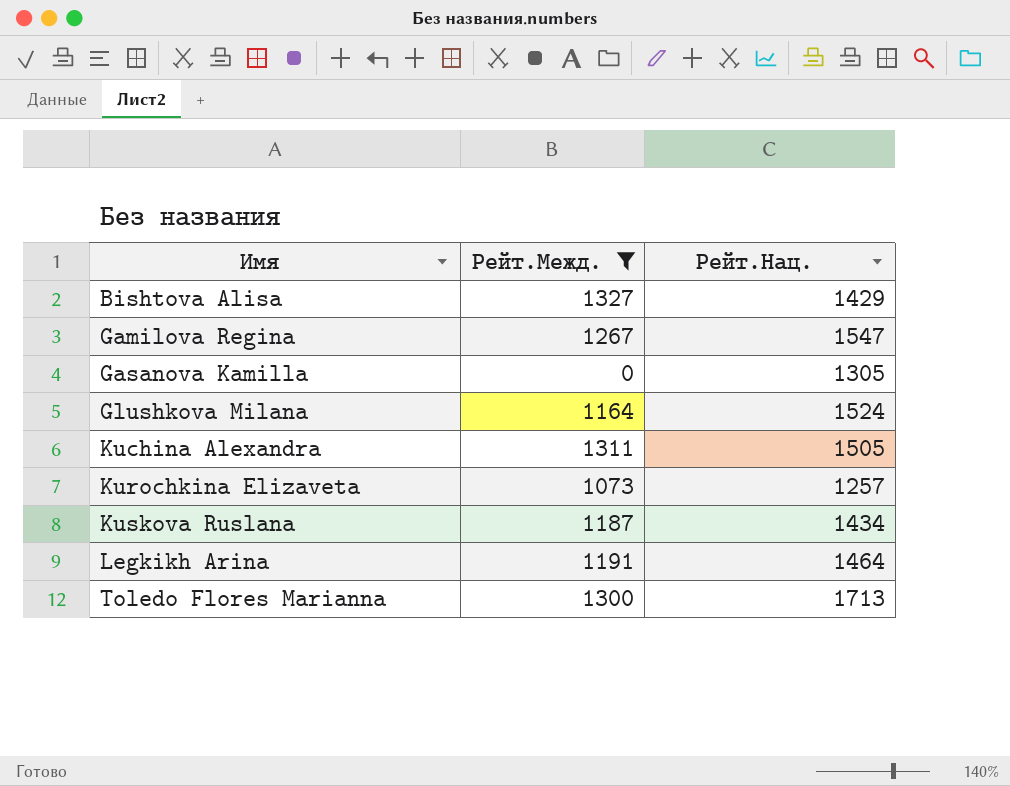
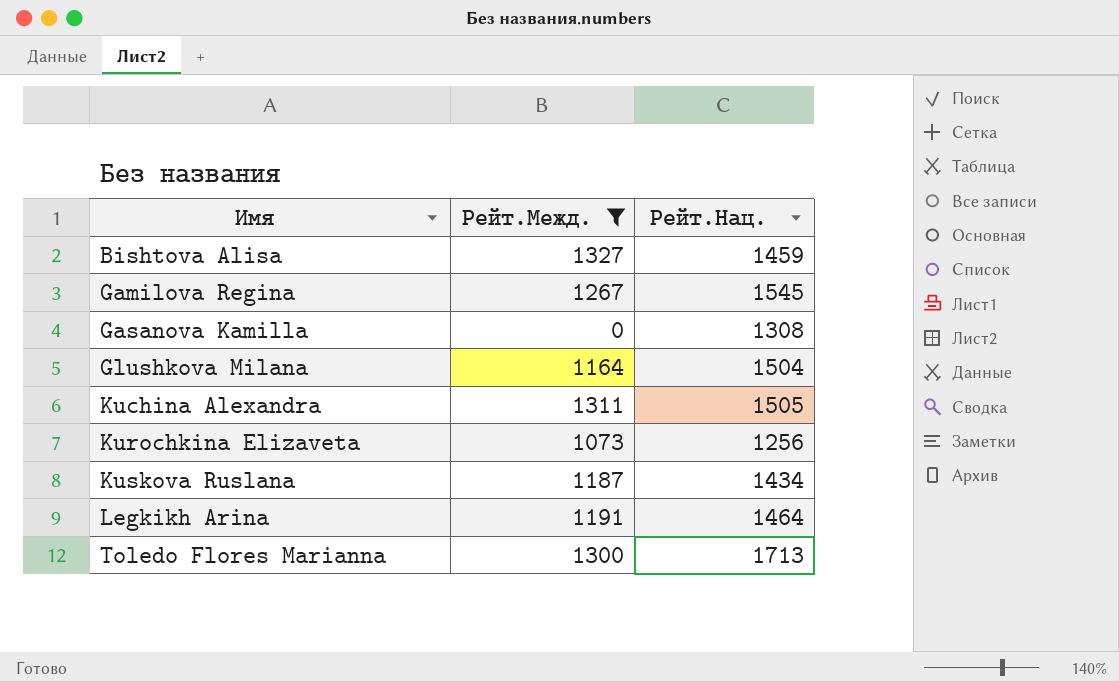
Bishtova Alisa | Рейт.Нац.: 1429 -> 1459
Gamilova Regina | Рейт.Нац.: 1547 -> 1545
Gasanova Kamilla | Рейт.Нац.: 1305 -> 1308
Glushkova Milana | Рейт.Нац.: 1524 -> 1504
Kurochkina Elizaveta | Рейт.Нац.: 1257 -> 1256

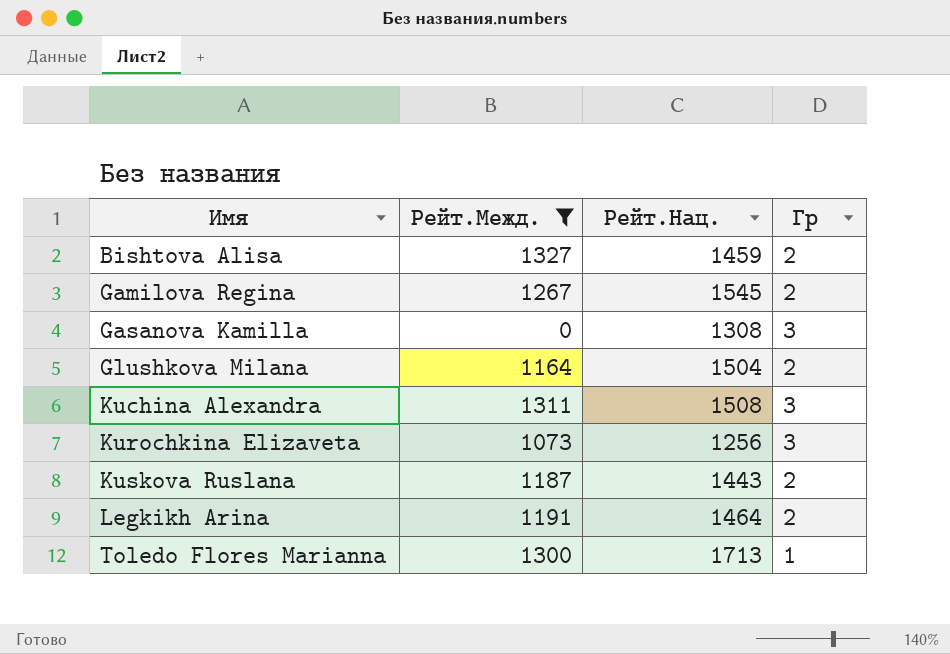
column Гр | position: none -> 4
Kuchina Alexandra | Рейт.Нац.: 1505 -> 1508
Kuskova Ruslana | Рейт.Нац.: 1434 -> 1443

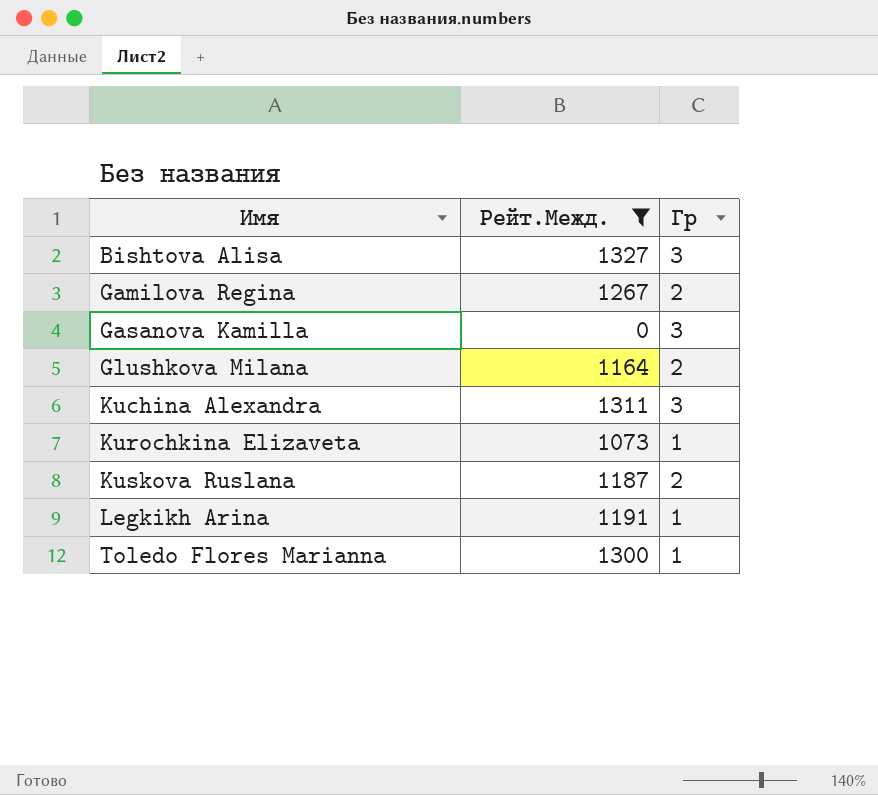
column Рейт.Нац. | position: 3 -> none
Bishtova Alisa | Гр: 2 -> 3
Kurochkina Elizaveta | Гр: 3 -> 1
Legkikh Arina | Гр: 2 -> 1

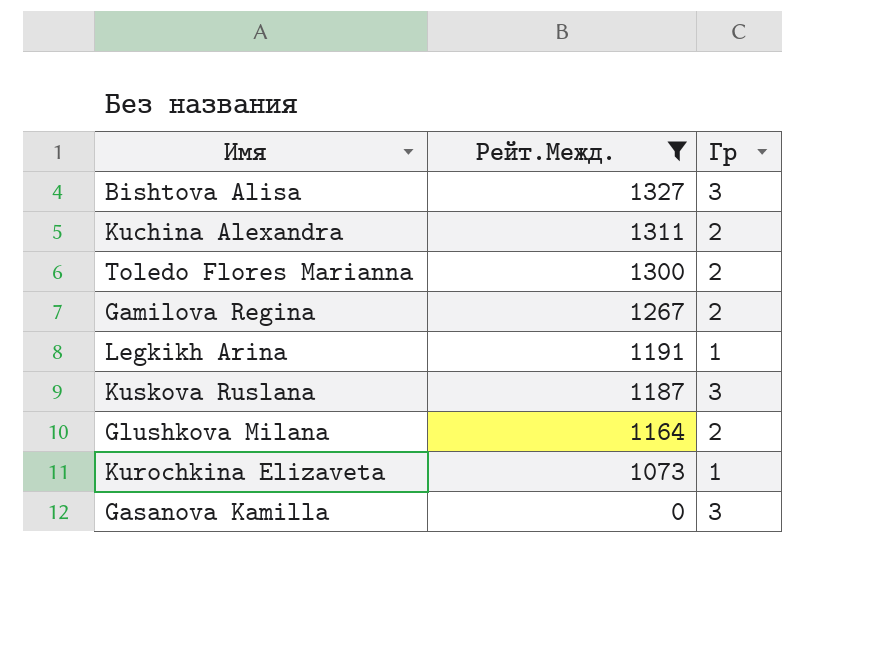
row order: Имя ascending -> Рейт.Межд. descending
Kuchina Alexandra | Гр: 3 -> 2
Toledo Flores Marianna | Гр: 1 -> 2
Kuskova Ruslana | Гр: 2 -> 3

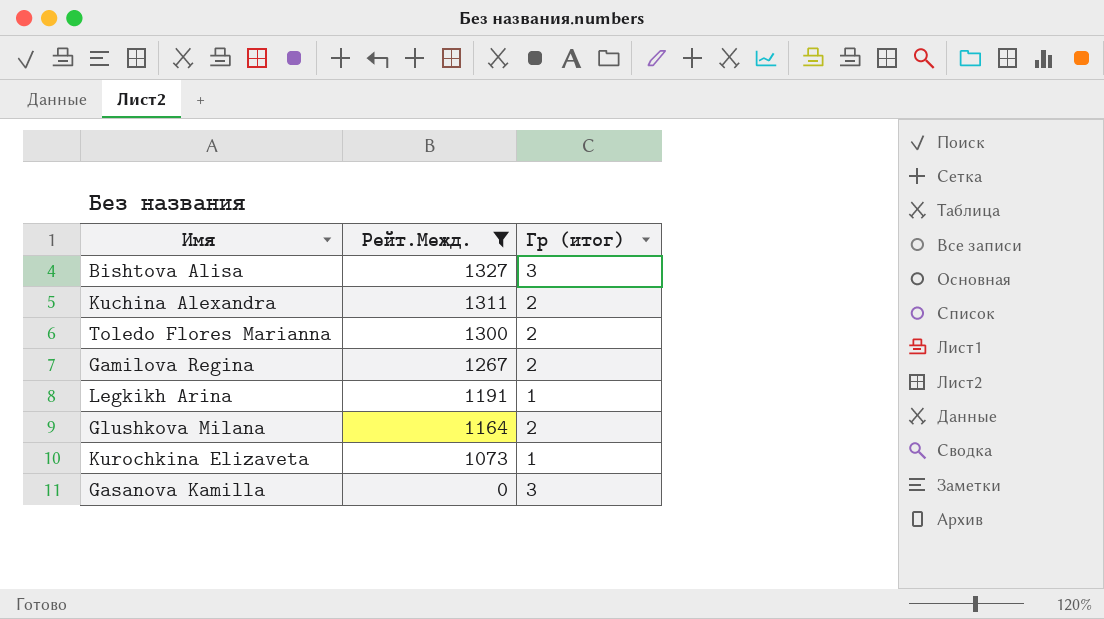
column name: Гр -> Гр (итог)
row Kuskova Ruslana: 1187 | 3 -> none

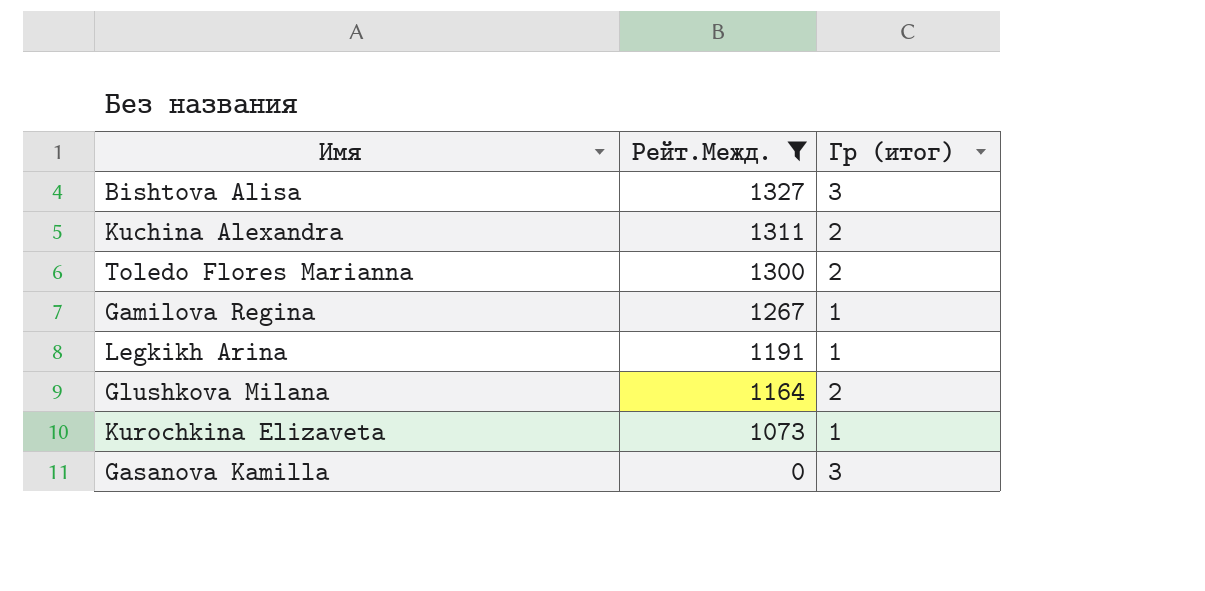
Gamilova Regina | Гр (итог): 2 -> 1

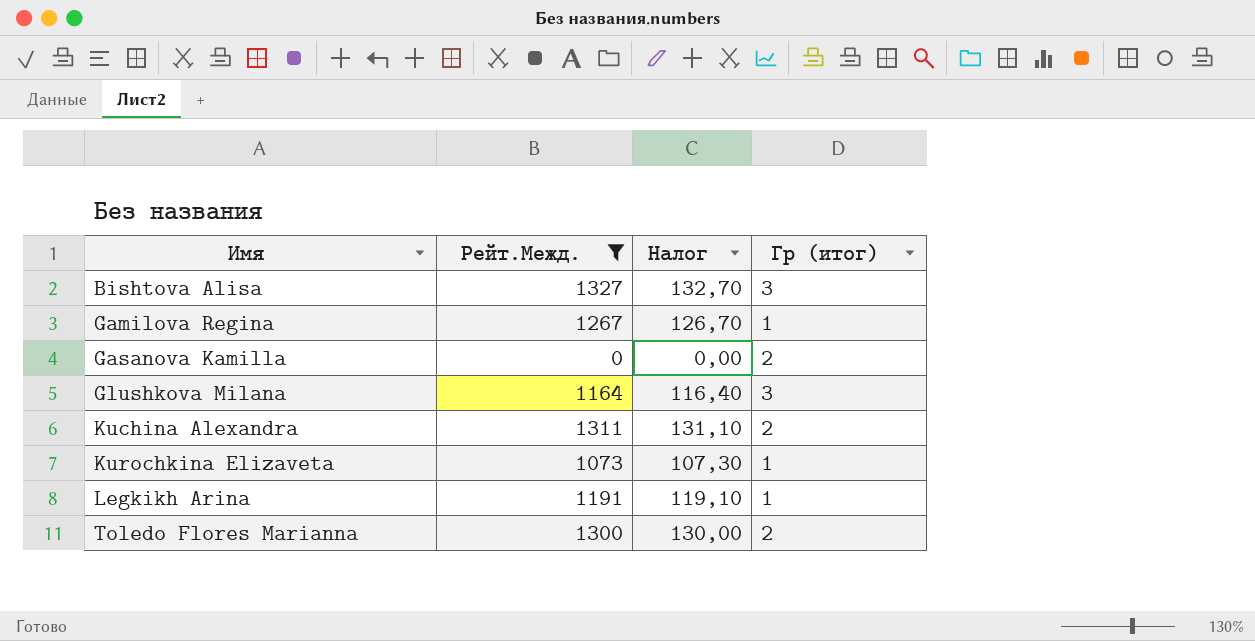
row order: Рейт.Межд. descending -> Имя ascending
column Налог | formula: none -> [Рейт.Межд.] * 0,1
Gasanova Kamilla | Гр (итог): 3 -> 2
Glushkova Milana | Гр (итог): 2 -> 3

